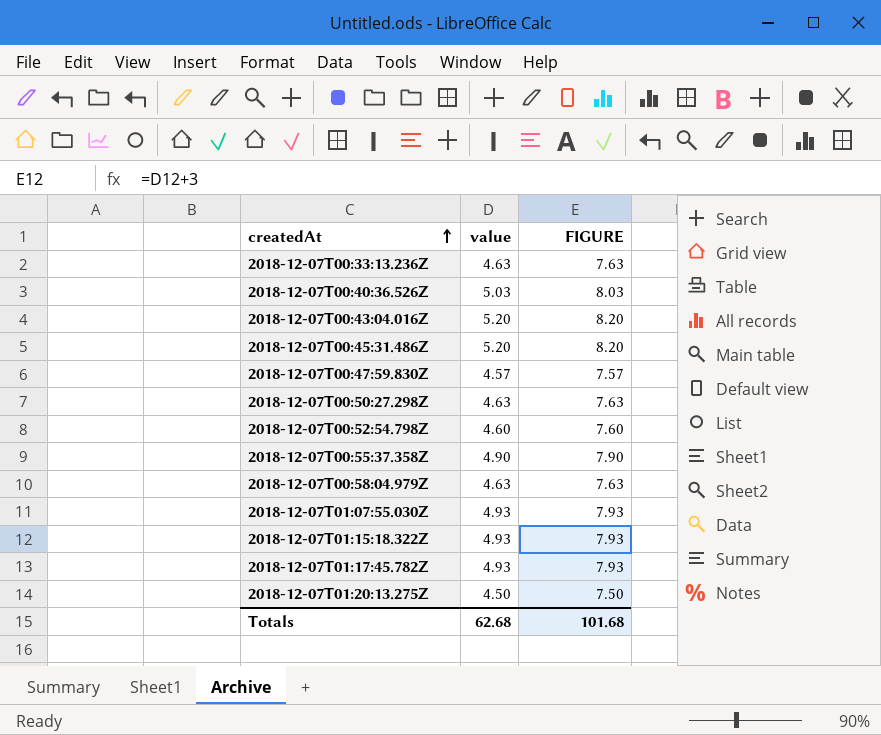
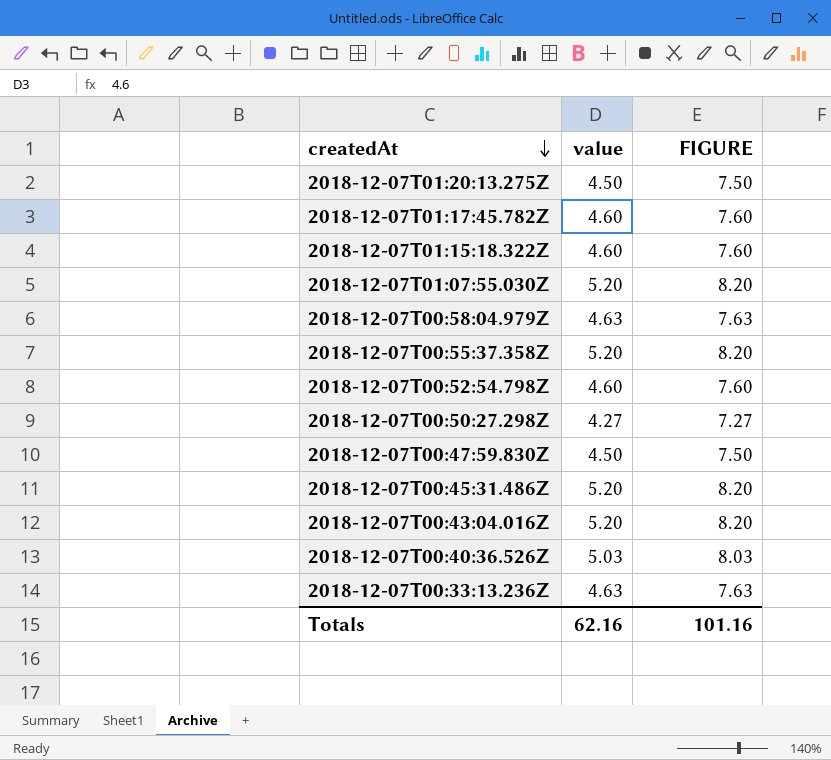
row order: createdAt ascending -> createdAt descending
2018-12-07T01:17:45.782Z | value: 4.93 -> 4.60
2018-12-07T01:17:45.782Z | FIGURE: 7.93 -> 7.60
2018-12-07T01:15:18.322Z | value: 4.93 -> 4.60
2018-12-07T01:15:18.322Z | FIGURE: 7.93 -> 7.60
2018-12-07T01:07:55.030Z | value: 4.93 -> 5.20
2018-12-07T01:07:55.030Z | FIGURE: 7.93 -> 8.20
2018-12-07T00:55:37.358Z | value: 4.90 -> 5.20
2018-12-07T00:55:37.358Z | FIGURE: 7.90 -> 8.20
2018-12-07T00:50:27.298Z | value: 4.63 -> 4.27
2018-12-07T00:50:27.298Z | FIGURE: 7.63 -> 7.27
2018-12-07T00:47:59.830Z | value: 4.57 -> 4.50
2018-12-07T00:47:59.830Z | FIGURE: 7.57 -> 7.50
Totals | value: 62.68 -> 62.16
Totals | FIGURE: 101.68 -> 101.16

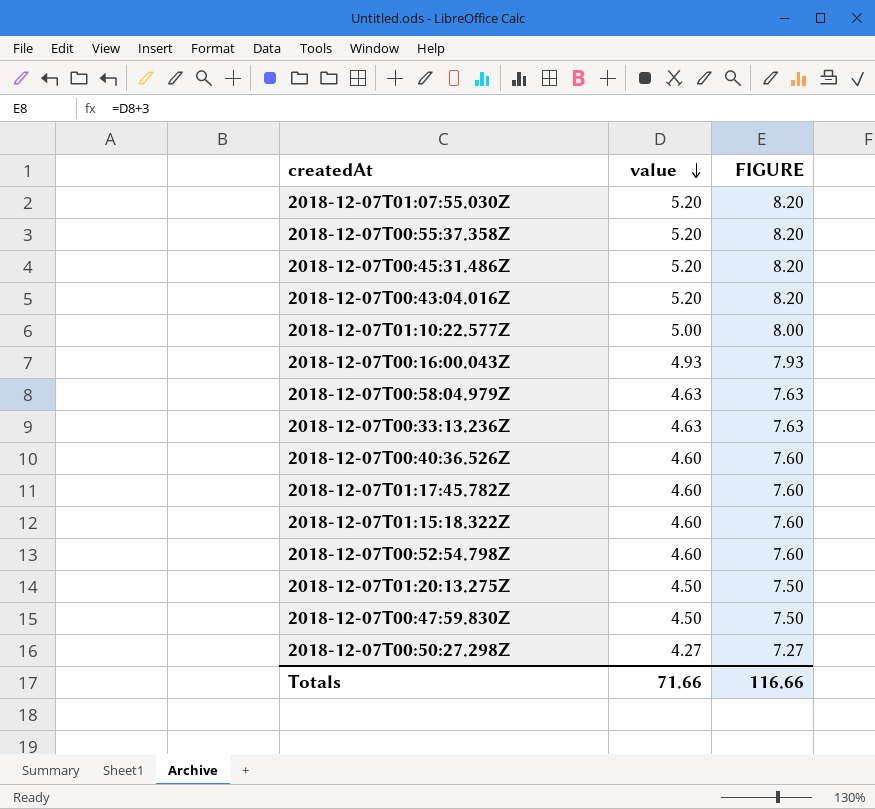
row order: createdAt descending -> value descending
row 2018-12-07T01:10:22.577Z: none -> 5.00 | 8.00
row 2018-12-07T00:16:00.043Z: none -> 4.93 | 7.93
2018-12-07T00:40:36.526Z | value: 5.03 -> 4.60
2018-12-07T00:40:36.526Z | FIGURE: 8.03 -> 7.60
Totals | value: 62.16 -> 71.66
Totals | FIGURE: 101.16 -> 116.66

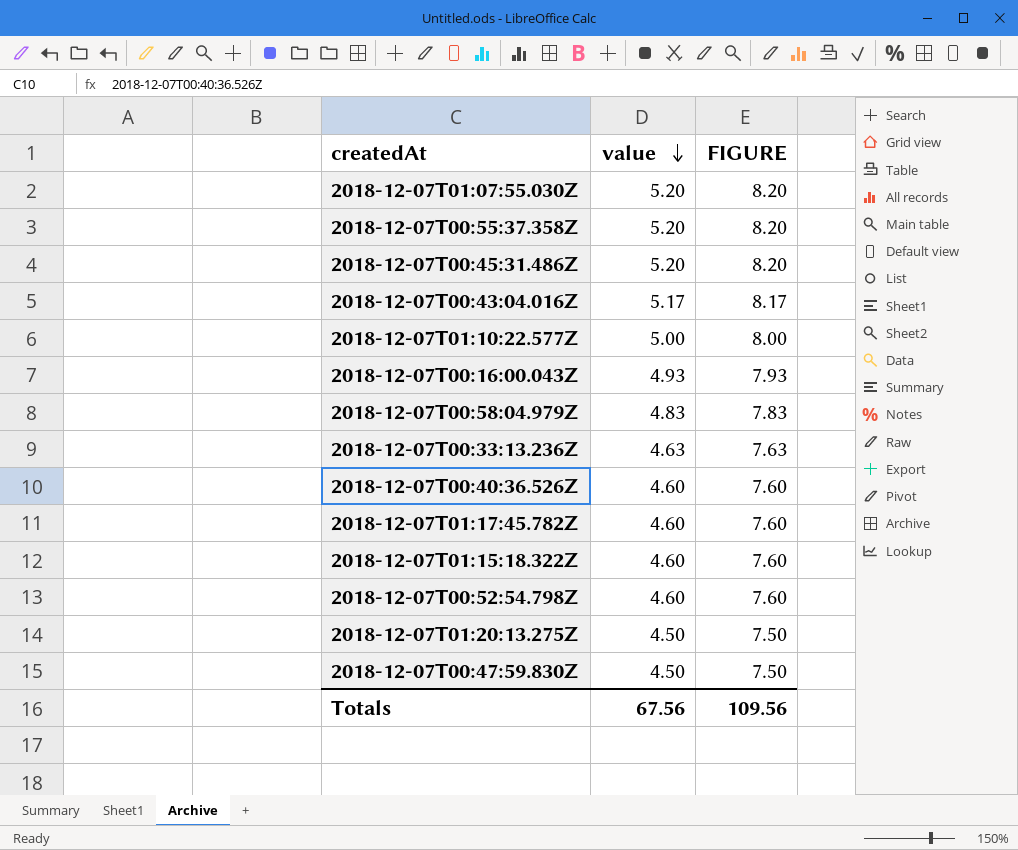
row 2018-12-07T00:50:27.298Z: 4.27 | 7.27 -> none
2018-12-07T00:43:04.016Z | value: 5.20 -> 5.17
2018-12-07T00:43:04.016Z | FIGURE: 8.20 -> 8.17
2018-12-07T00:58:04.979Z | value: 4.63 -> 4.83
2018-12-07T00:58:04.979Z | FIGURE: 7.63 -> 7.83
Totals | value: 71.66 -> 67.56
Totals | FIGURE: 116.66 -> 109.56

